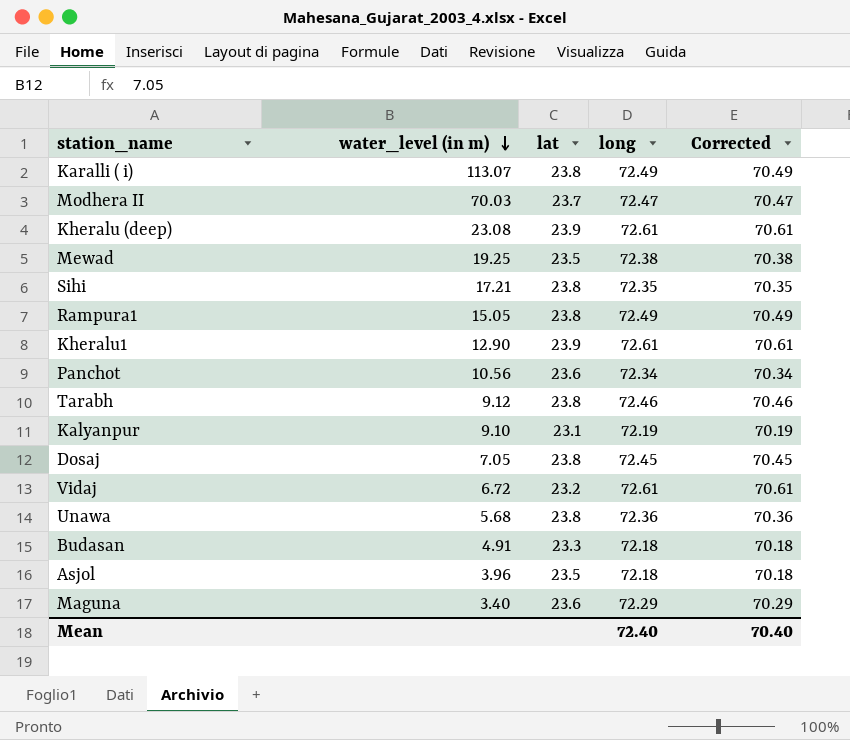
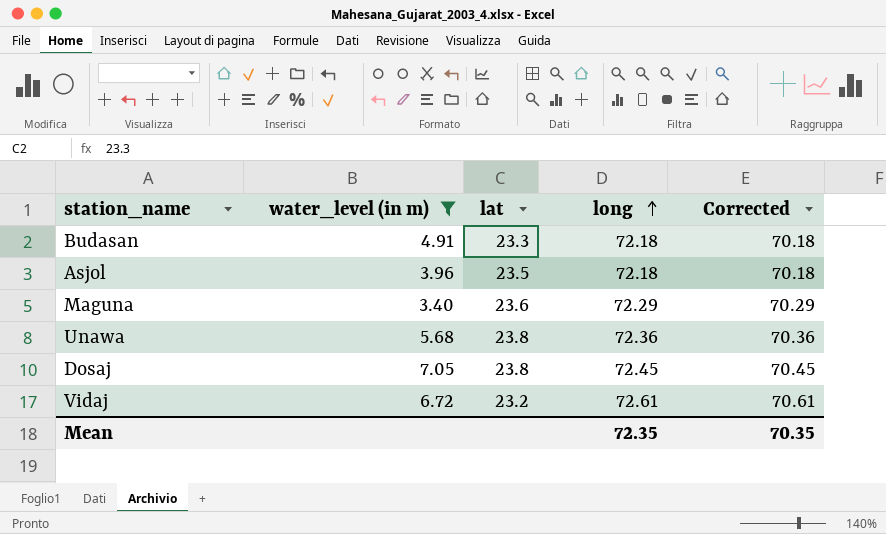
filter: none -> water_level (in m) <= 7.05
row order: water_level (in m) descending -> long ascending
Mean | long: 72.40 -> 72.35
Mean | Corrected: 70.40 -> 70.35

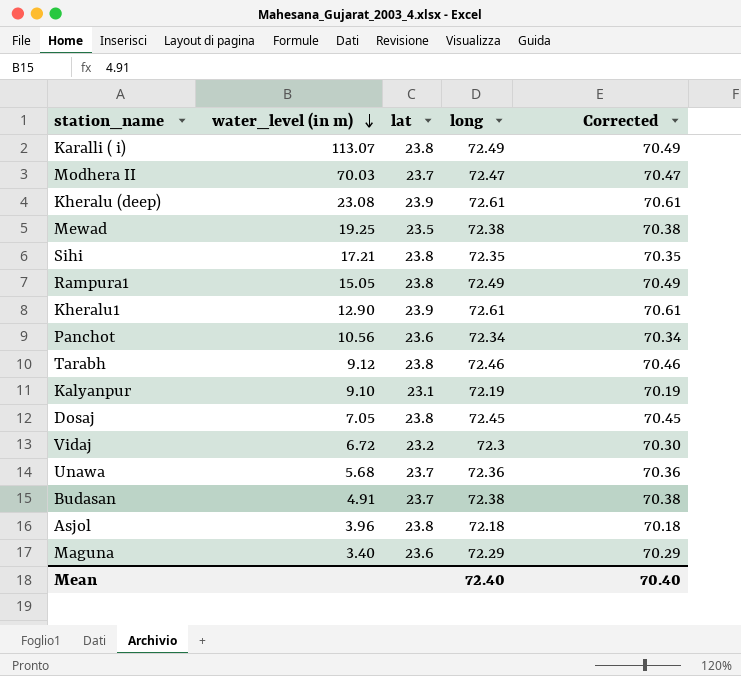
filter: water_level (in m) <= 7.05 -> none
row order: long ascending -> water_level (in m) descending
Vidaj | long: 72.61 -> 72.3
Vidaj | Corrected: 70.61 -> 70.30
Unawa | lat: 23.8 -> 23.7
Budasan | lat: 23.3 -> 23.7
Budasan | long: 72.18 -> 72.38
Budasan | Corrected: 70.18 -> 70.38
Asjol | lat: 23.5 -> 23.8
Mean | long: 72.35 -> 72.40
Mean | Corrected: 70.35 -> 70.40

